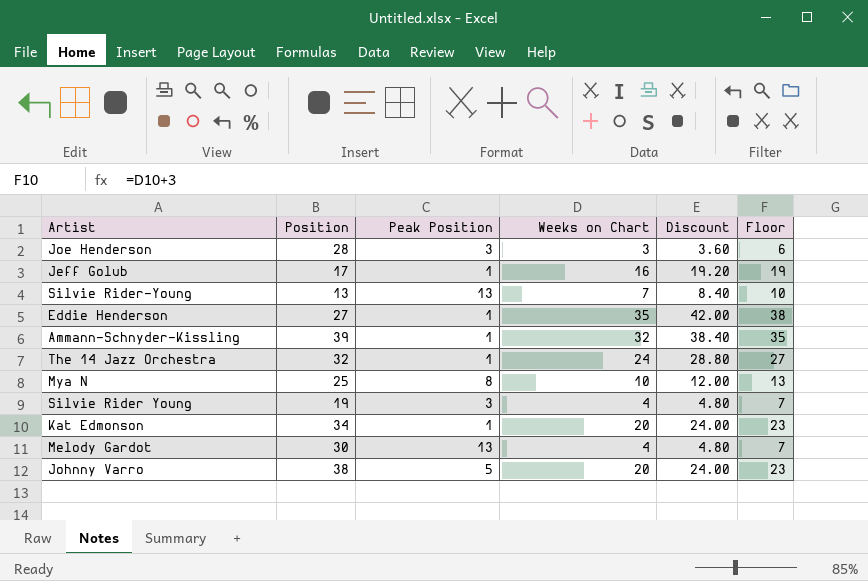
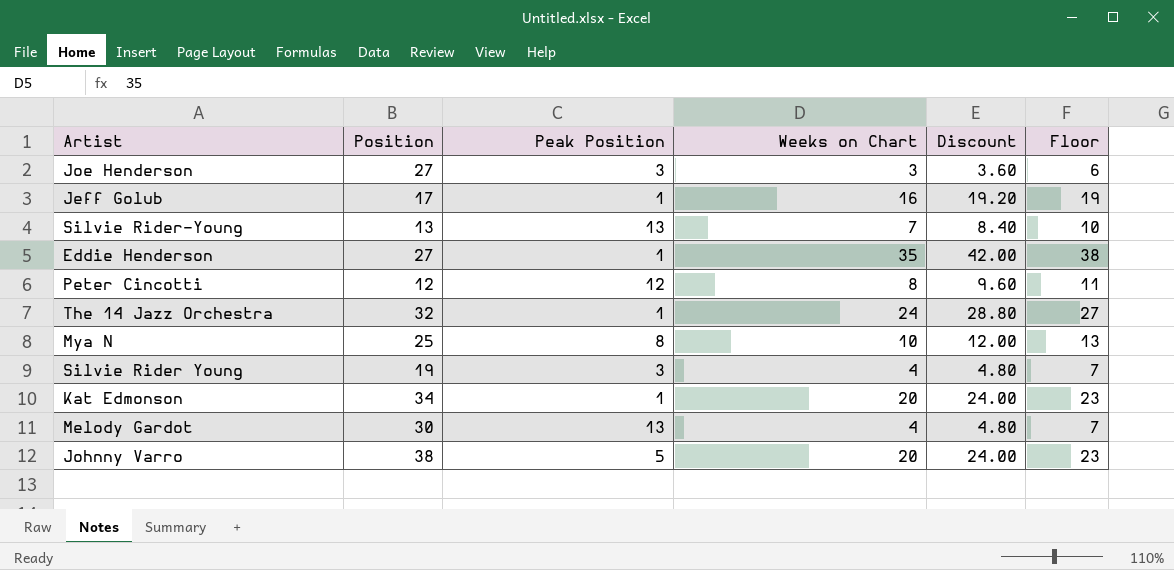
row Ammann-Schnyder-Kissling: 39 | 1 | 32 | 38.40 | 35 -> none
Joe Henderson | Position: 28 -> 27
row Peter Cincotti: none -> 12 | 12 | 8 | 9.60 | 11

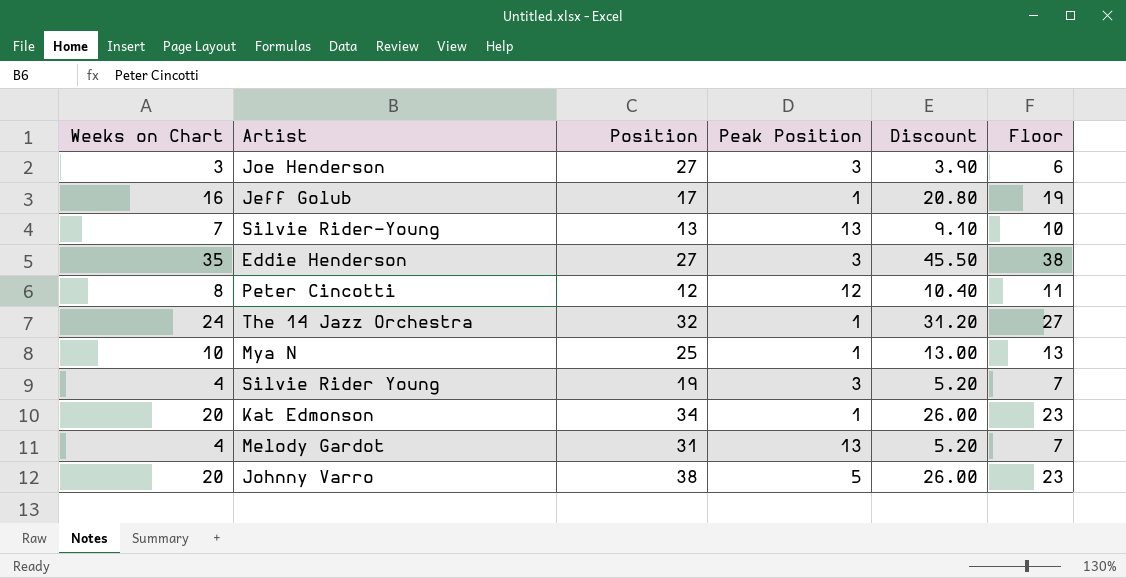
column Weeks on Chart | position: 4 -> 1
column Discount | formula: [Weeks on Chart] * 1.2 -> [Weeks on Chart] * 1.3
Eddie Henderson | Peak Position: 1 -> 3
Mya N | Peak Position: 8 -> 1
Melody Gardot | Position: 30 -> 31

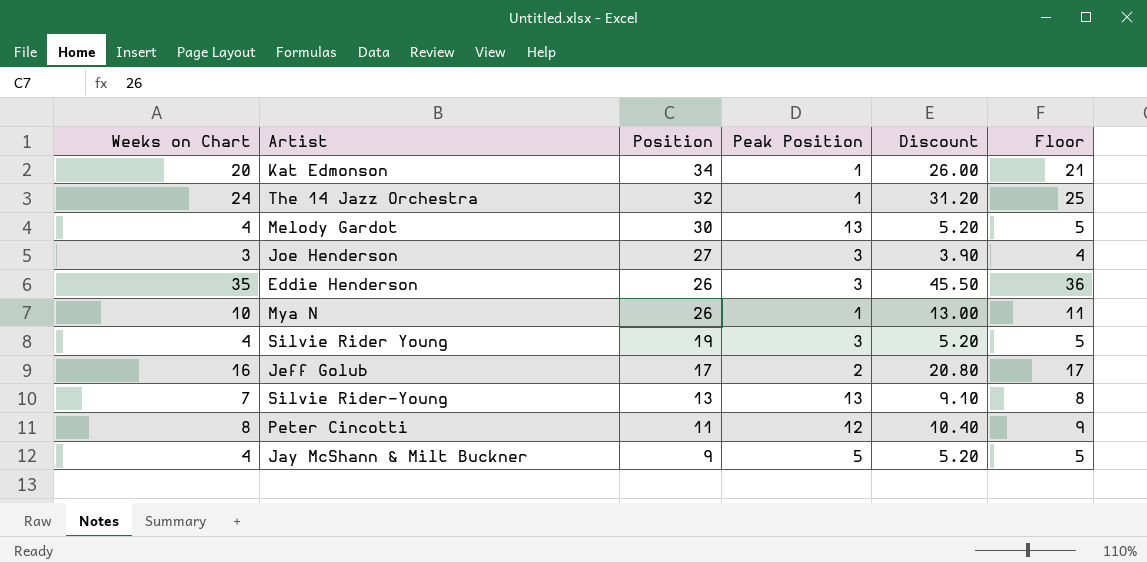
row order: none -> Position descending
column Floor | formula: [Weeks on Chart] + 3 -> [Weeks on Chart] + 1
row Johnny Varro: 20 | 38 | 5 | 26.00 | 23 -> none
Melody Gardot | Position: 31 -> 30
Eddie Henderson | Position: 27 -> 26
Mya N | Position: 25 -> 26
Jeff Golub | Peak Position: 1 -> 2
Peter Cincotti | Position: 12 -> 11
row Jay McShann & Milt Buckner: none -> 4 | 9 | 5 | 5.20 | 5

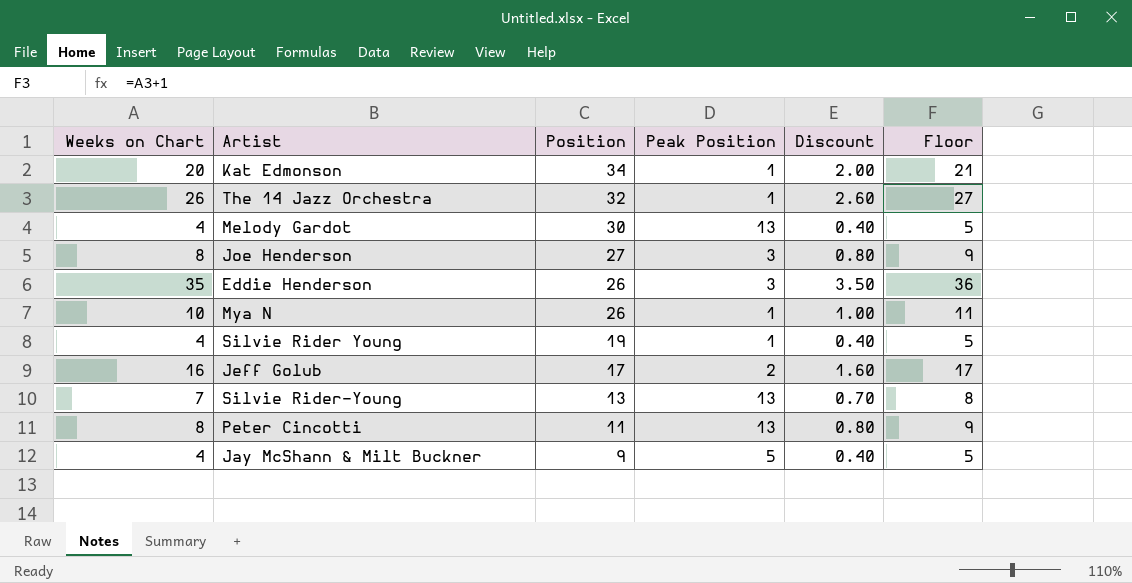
column Discount | formula: [Weeks on Chart] * 1.3 -> [Weeks on Chart] * 0.1
The 14 Jazz Orchestra | Weeks on Chart: 24 -> 26
The 14 Jazz Orchestra | Floor: 25 -> 27
Joe Henderson | Weeks on Chart: 3 -> 8
Joe Henderson | Floor: 4 -> 9
Silvie Rider Young | Peak Position: 3 -> 1
Peter Cincotti | Peak Position: 12 -> 13

